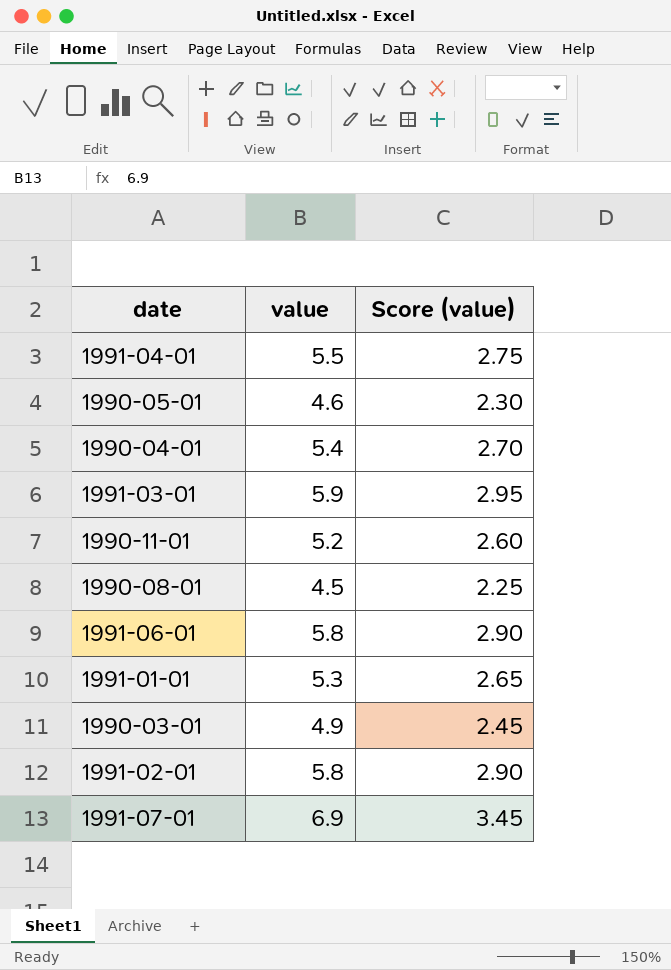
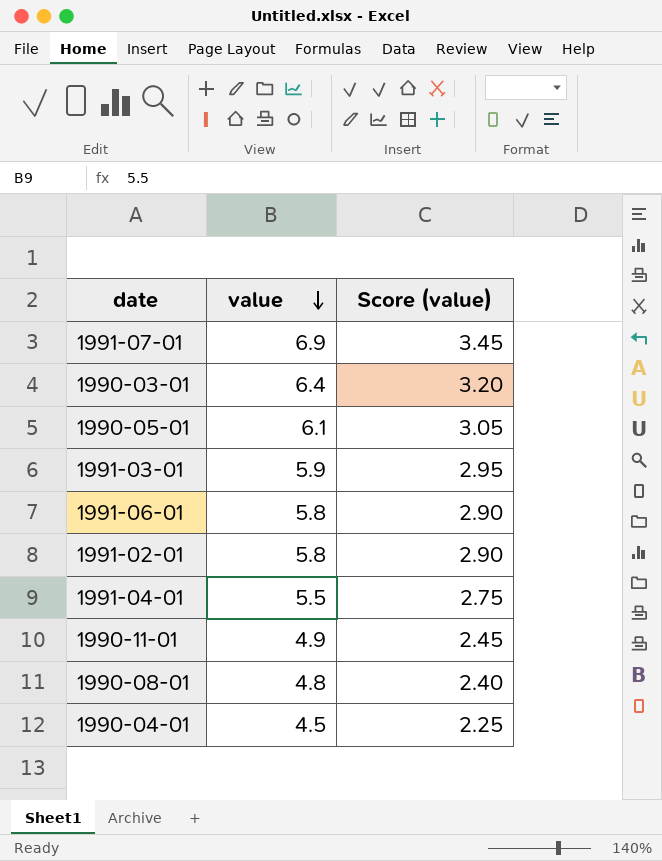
row order: none -> value descending
row 1991-01-01: 5.3 | 2.65 -> none
1990-03-01 | value: 4.9 -> 6.4
1990-03-01 | Score (value): 2.45 -> 3.20
1990-05-01 | value: 4.6 -> 6.1
1990-05-01 | Score (value): 2.30 -> 3.05
1990-11-01 | value: 5.2 -> 4.9
1990-11-01 | Score (value): 2.60 -> 2.45
1990-08-01 | value: 4.5 -> 4.8
1990-08-01 | Score (value): 2.25 -> 2.40
1990-04-01 | value: 5.4 -> 4.5
1990-04-01 | Score (value): 2.70 -> 2.25

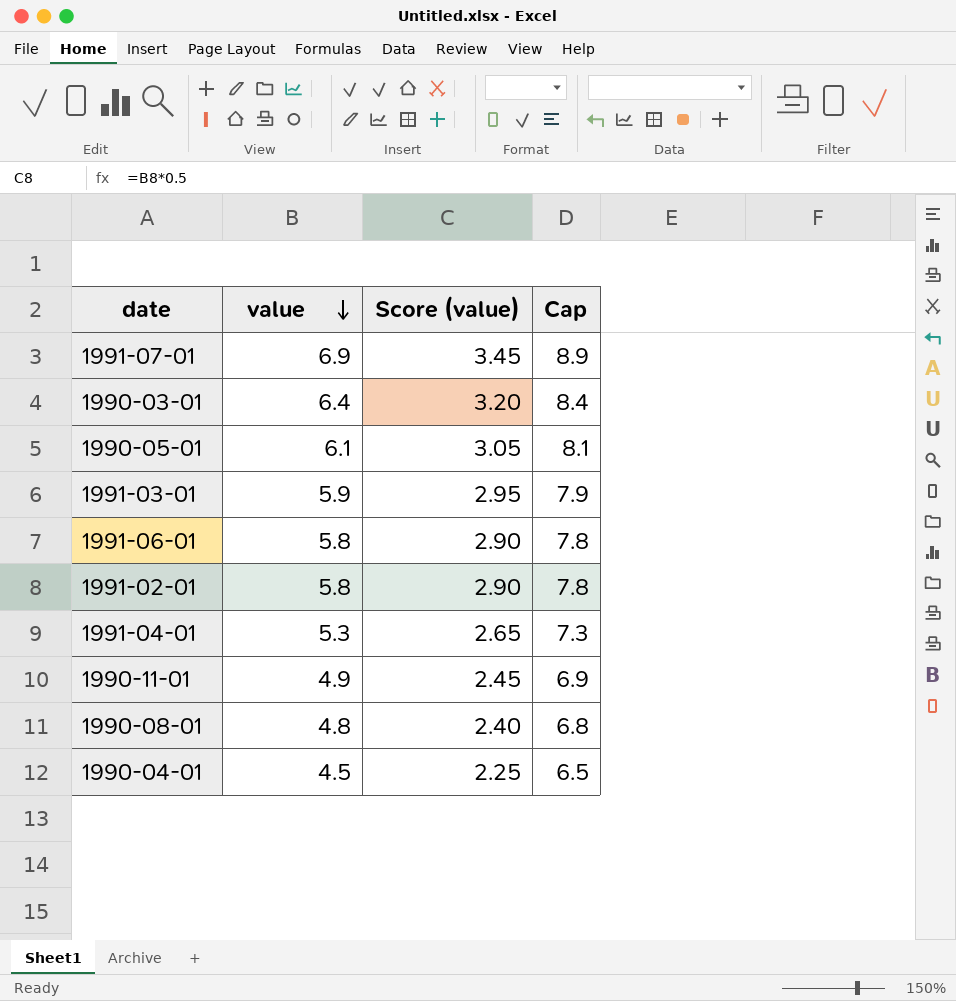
column Cap | formula: none -> [value] + 2
1991-04-01 | value: 5.5 -> 5.3
1991-04-01 | Score (value): 2.75 -> 2.65

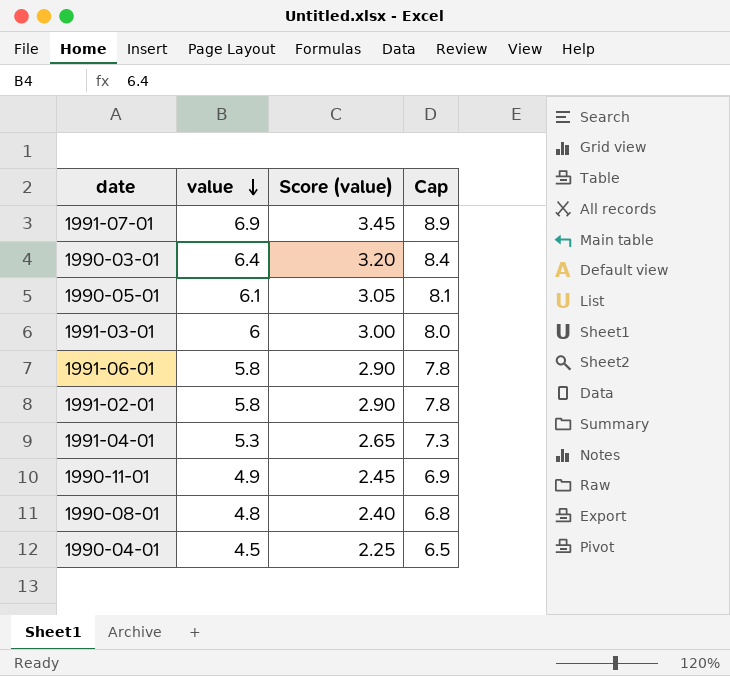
1991-03-01 | value: 5.9 -> 6
1991-03-01 | Score (value): 2.95 -> 3.00
1991-03-01 | Cap: 7.9 -> 8.0

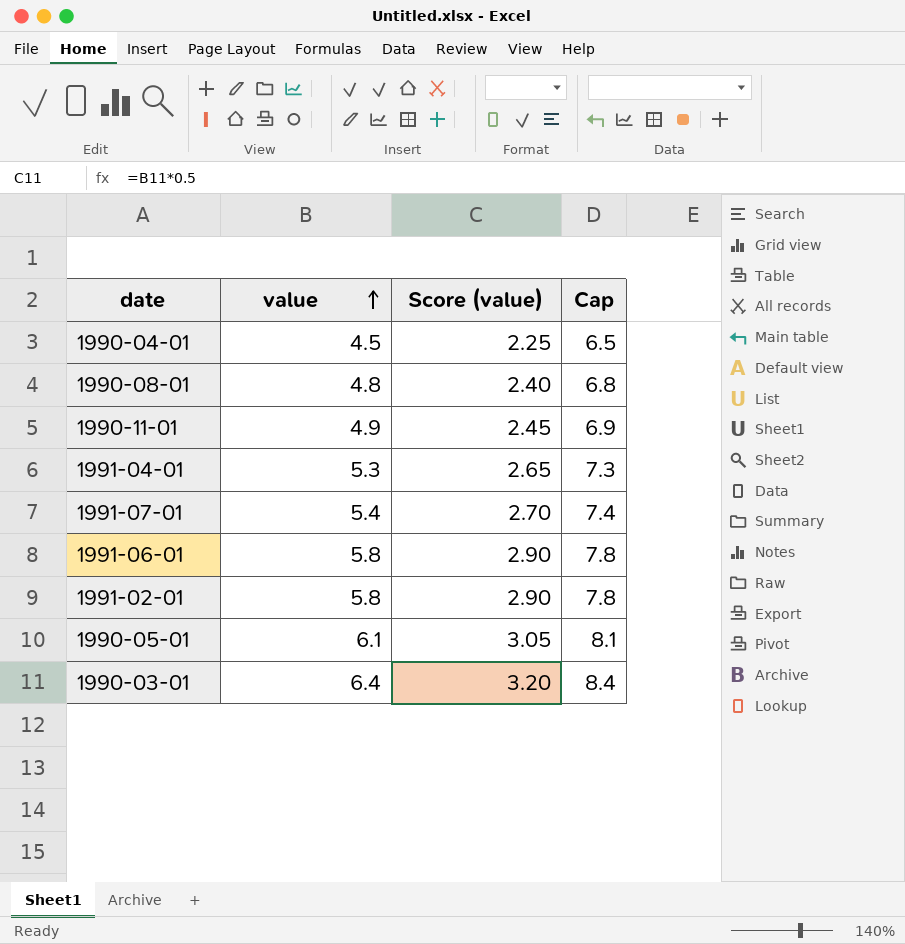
row order: value descending -> value ascending
row 1991-03-01: 6 | 3.00 | 8.0 -> none
1991-07-01 | value: 6.9 -> 5.4
1991-07-01 | Score (value): 3.45 -> 2.70
1991-07-01 | Cap: 8.9 -> 7.4

